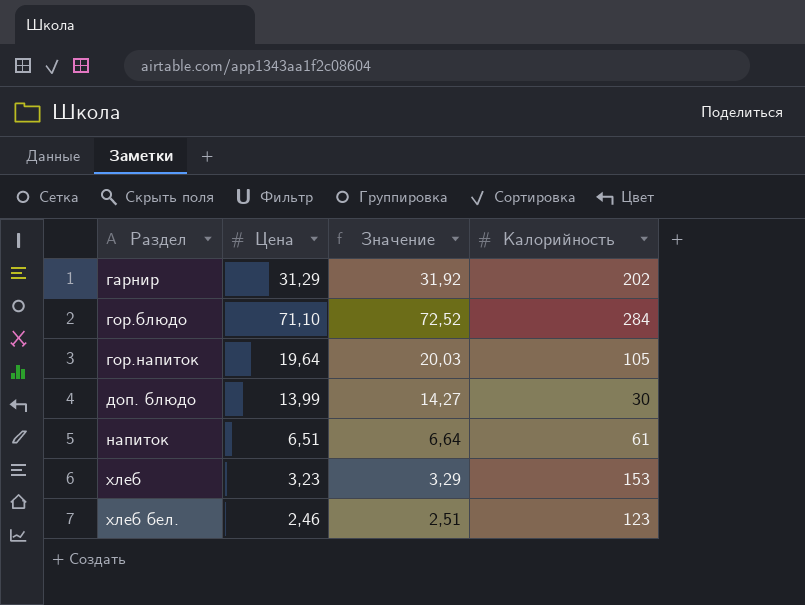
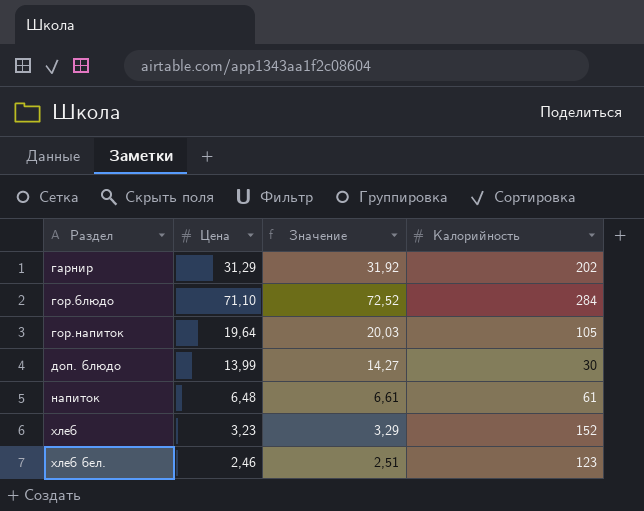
напиток | Цена: 6,51 -> 6,48
напиток | Значение: 6,64 -> 6,61
хлеб | Калорийность: 153 -> 152

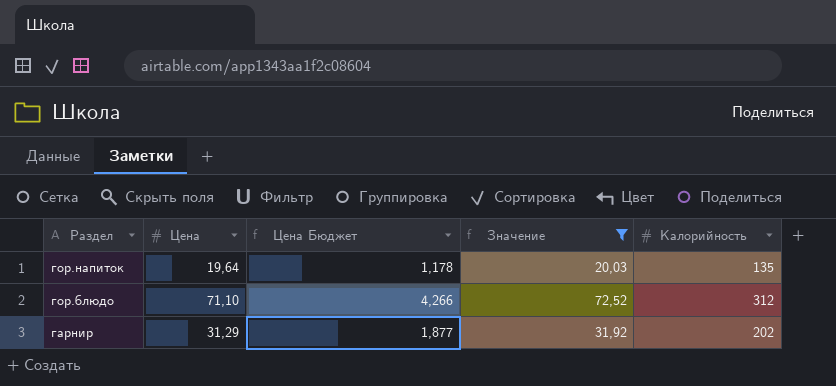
filter: none -> Значение >= 20,03
row order: Раздел ascending -> Раздел descending
column Цена Бюджет | formula: none -> [Цена] * 0,06
гор.напиток | Калорийность: 105 -> 135
гор.блюдо | Калорийность: 284 -> 312

